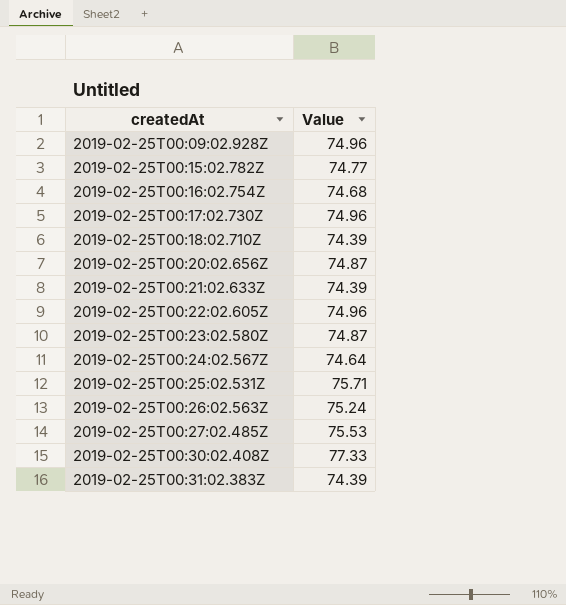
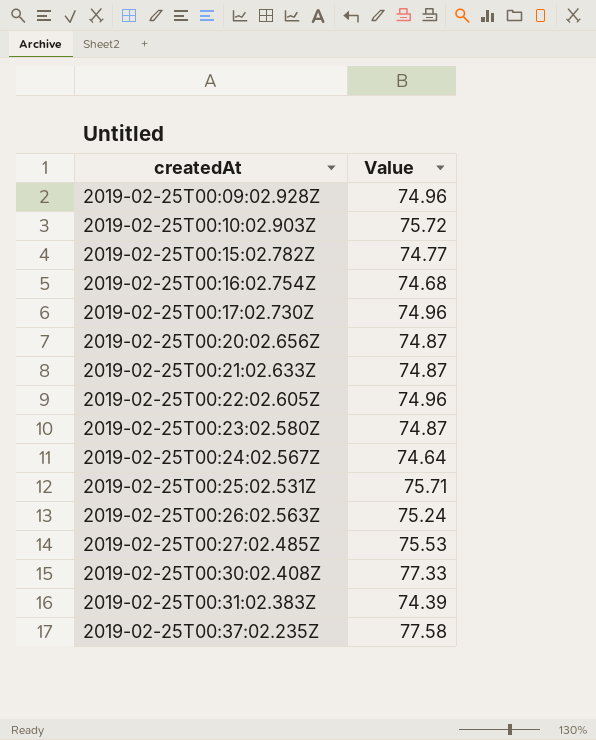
row 2019-02-25T00:18:02.710Z: 74.39 -> none
row 2019-02-25T00:10:02.903Z: none -> 75.72
2019-02-25T00:21:02.633Z | Value: 74.39 -> 74.87
row 2019-02-25T00:37:02.235Z: none -> 77.58

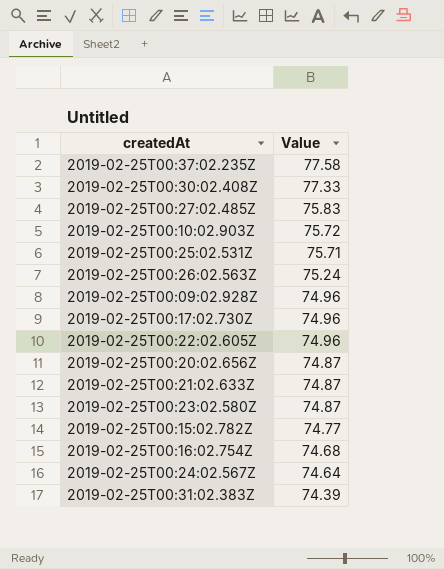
row order: createdAt ascending -> Value descending
2019-02-25T00:27:02.485Z | Value: 75.53 -> 75.83

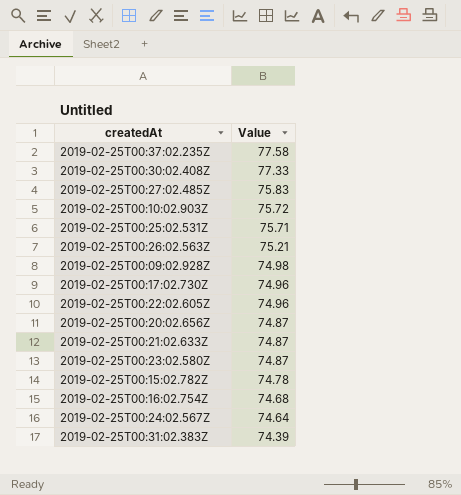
2019-02-25T00:26:02.563Z | Value: 75.24 -> 75.21
2019-02-25T00:09:02.928Z | Value: 74.96 -> 74.98
2019-02-25T00:15:02.782Z | Value: 74.77 -> 74.78

